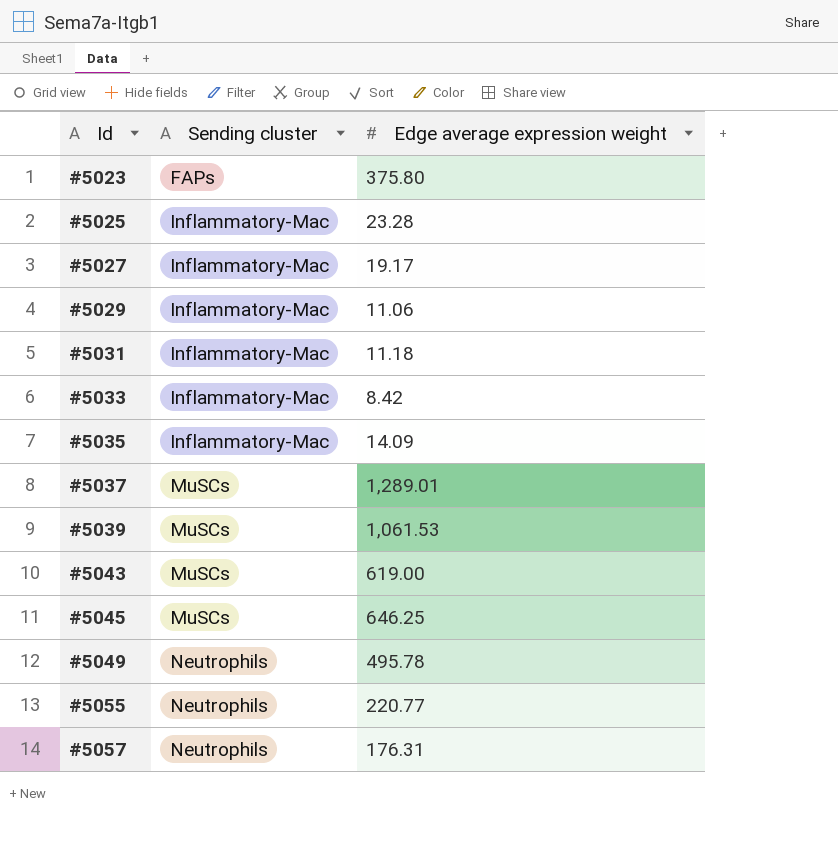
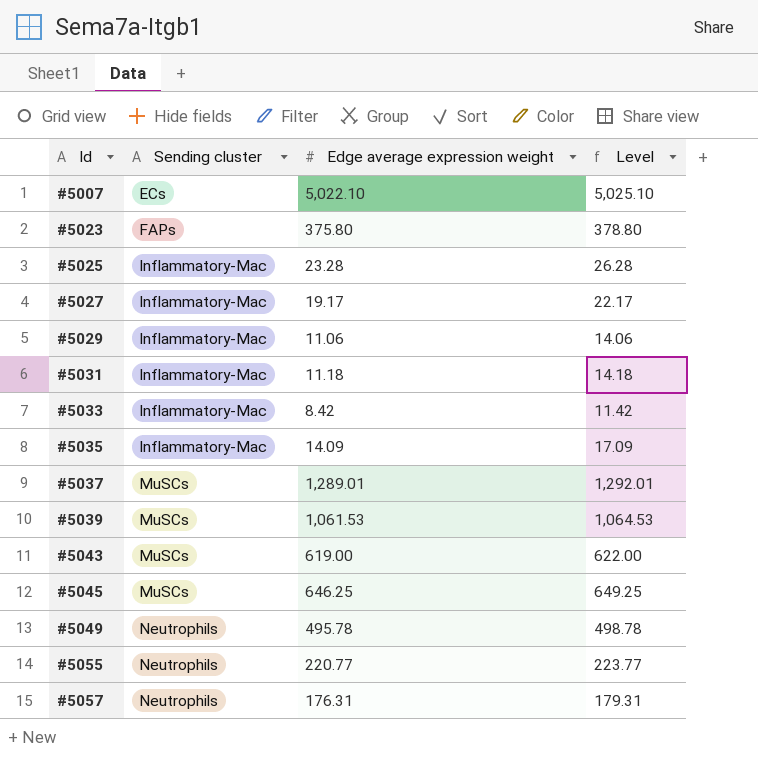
column Level | formula: none -> [Edge average expression weight] + 3
row #5007: none -> ECs | 5,022.10 | 5,025.10

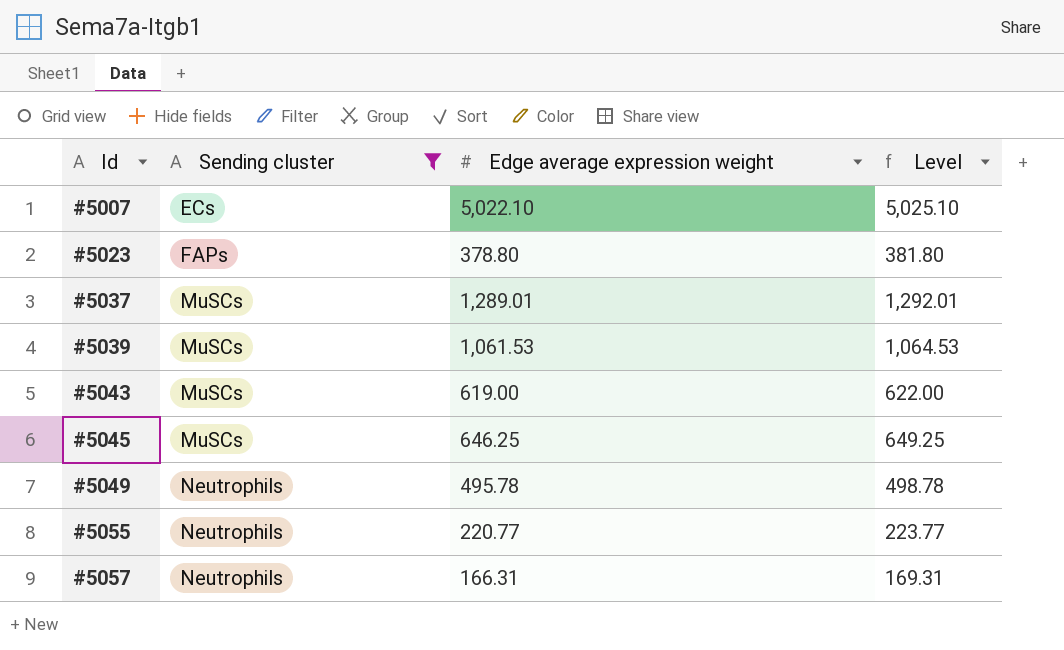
filter: none -> Sending cluster != Inflammatory-Mac
#5023 | Edge average expression weight: 375.80 -> 378.80
#5023 | Level: 378.80 -> 381.80
#5057 | Edge average expression weight: 176.31 -> 166.31
#5057 | Level: 179.31 -> 169.31

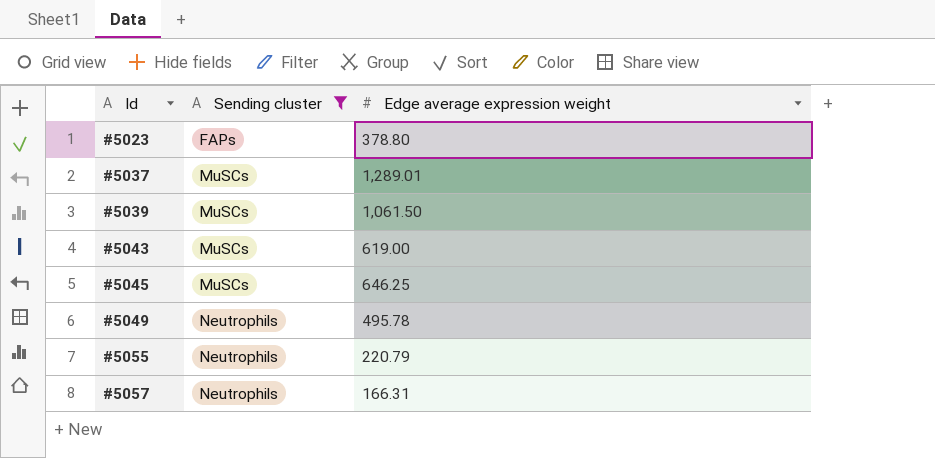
column Level | formula: [Edge average expression weight] + 3 -> none
row #5007: ECs | 5,022.10 | 5,025.10 -> none
#5039 | Edge average expression weight: 1,061.53 -> 1,061.50
#5055 | Edge average expression weight: 220.77 -> 220.79

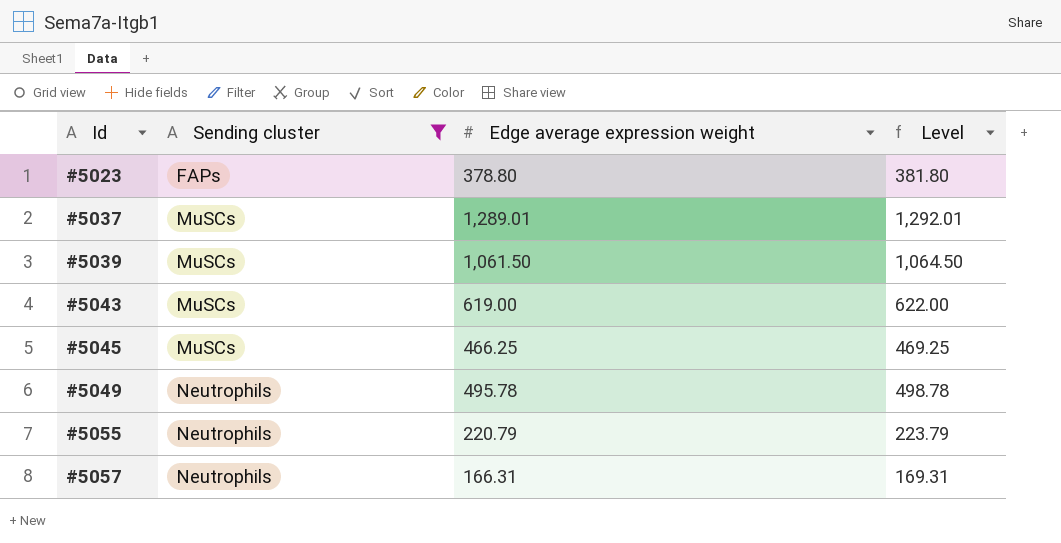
column Level | formula: none -> [Edge average expression weight] + 3
#5045 | Edge average expression weight: 646.25 -> 466.25

